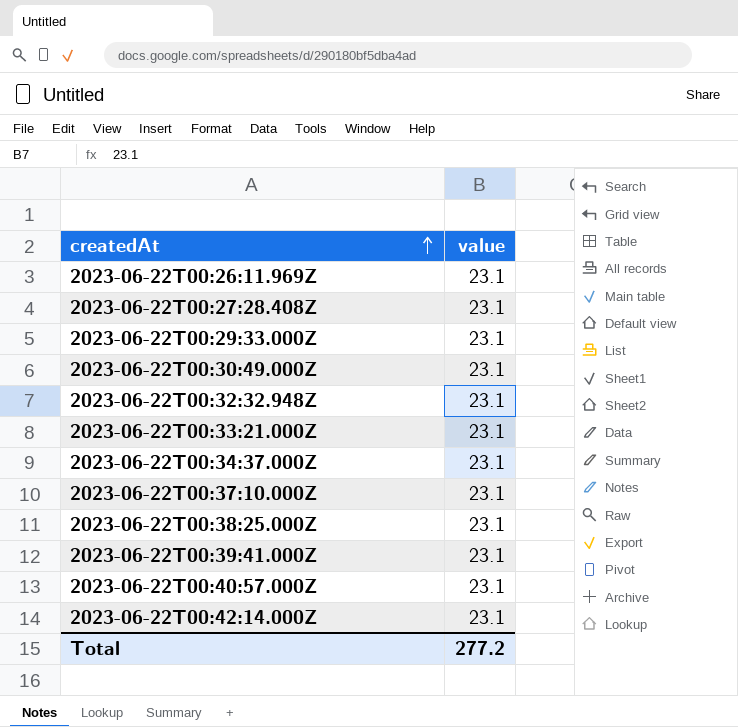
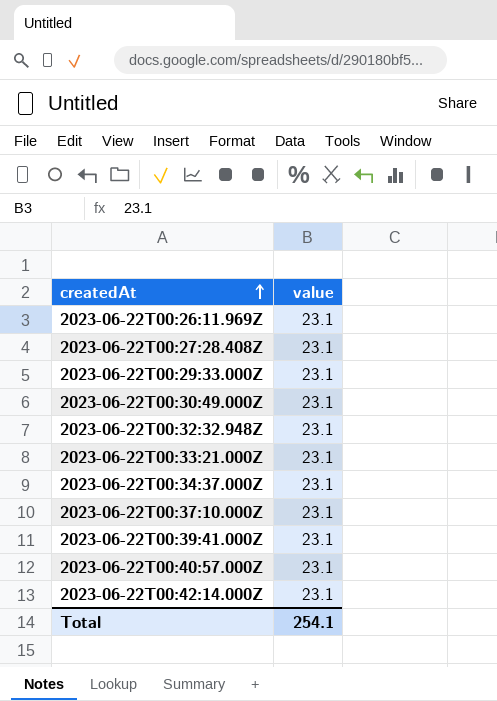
row 2023-06-22T00:38:25.000Z: 23.1 -> none
Total | value: 277.2 -> 254.1

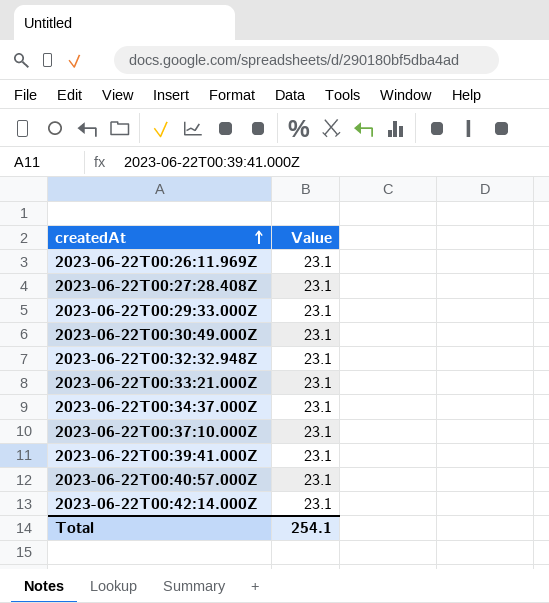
column name: value -> Value

